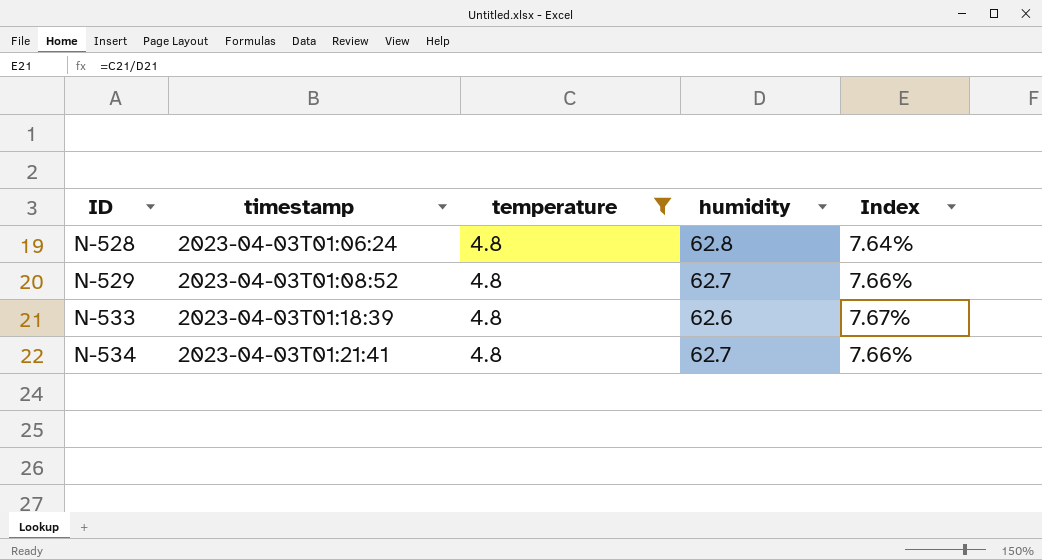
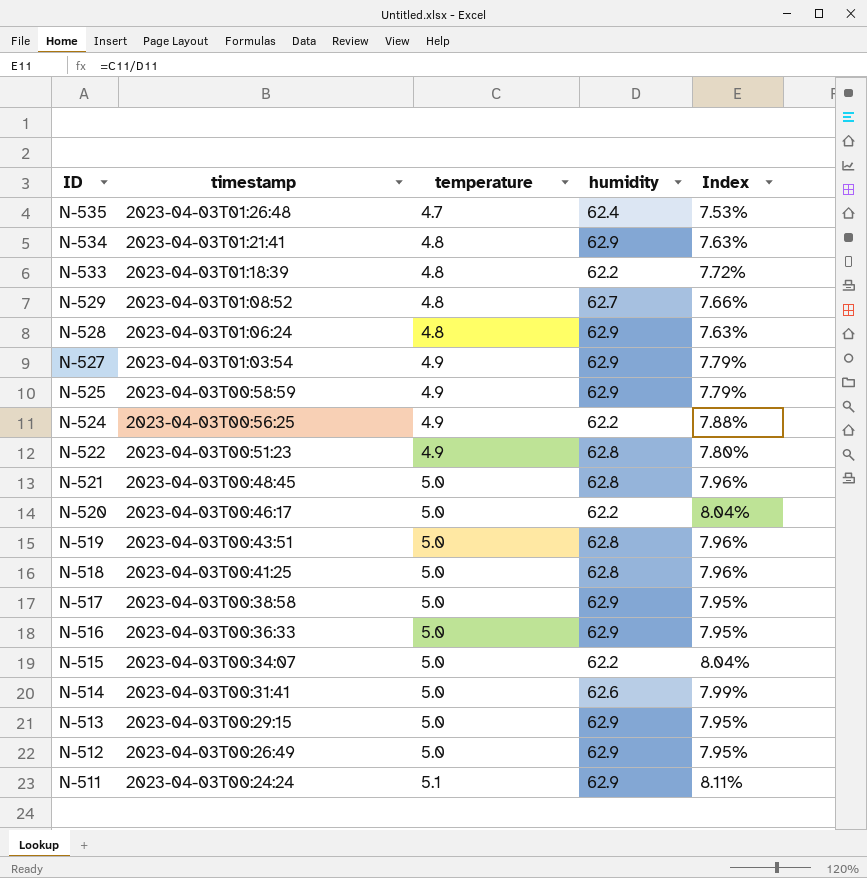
filter: temperature = 4.8 -> none
row order: ID ascending -> ID descending
N-534 | humidity: 62.7 -> 62.9
N-534 | Index: 7.66% -> 7.63%
N-533 | humidity: 62.6 -> 62.2
N-533 | Index: 7.67% -> 7.72%
N-528 | humidity: 62.8 -> 62.9
N-528 | Index: 7.64% -> 7.63%

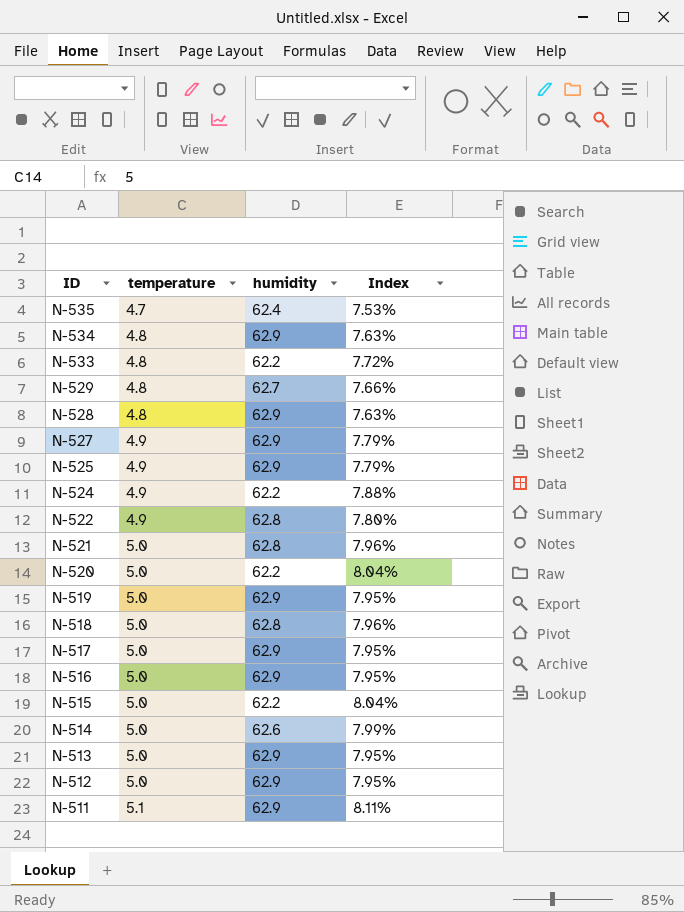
column timestamp | position: 2 -> none
N-519 | humidity: 62.8 -> 62.9
N-519 | Index: 7.96% -> 7.95%

